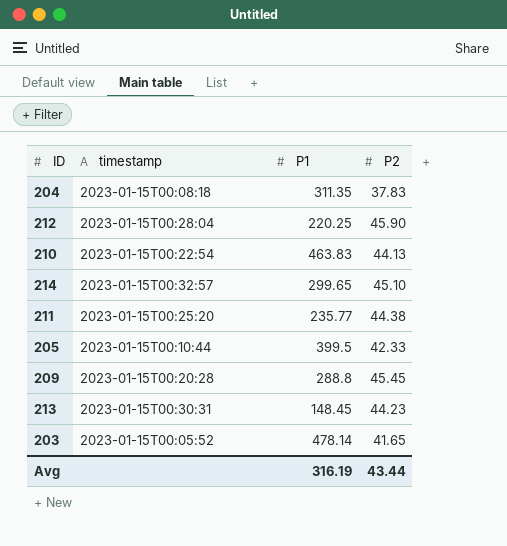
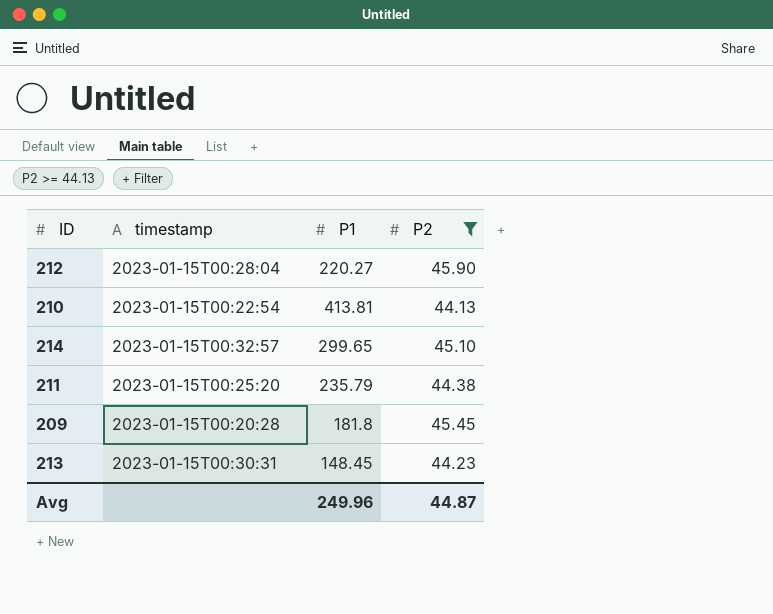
filter: none -> P2 >= 44.13
212 | P1: 220.25 -> 220.27
210 | P1: 463.83 -> 413.81
211 | P1: 235.77 -> 235.79
209 | P1: 288.8 -> 181.8
Avg | P1: 316.19 -> 249.96
Avg | P2: 43.44 -> 44.87

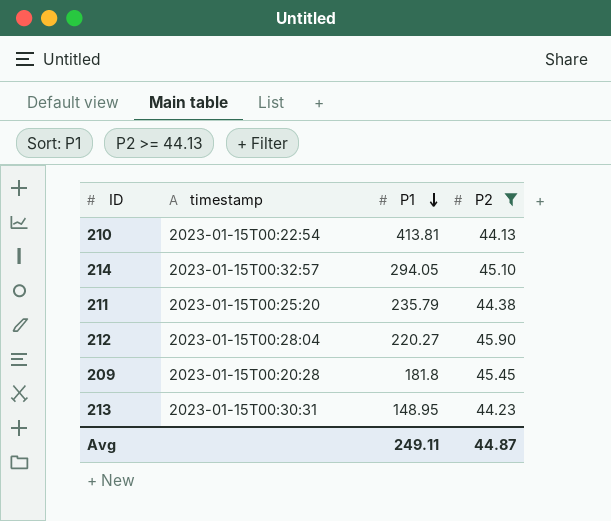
row order: none -> P1 descending
214 | P1: 299.65 -> 294.05
213 | P1: 148.45 -> 148.95
Avg | P1: 249.96 -> 249.11

